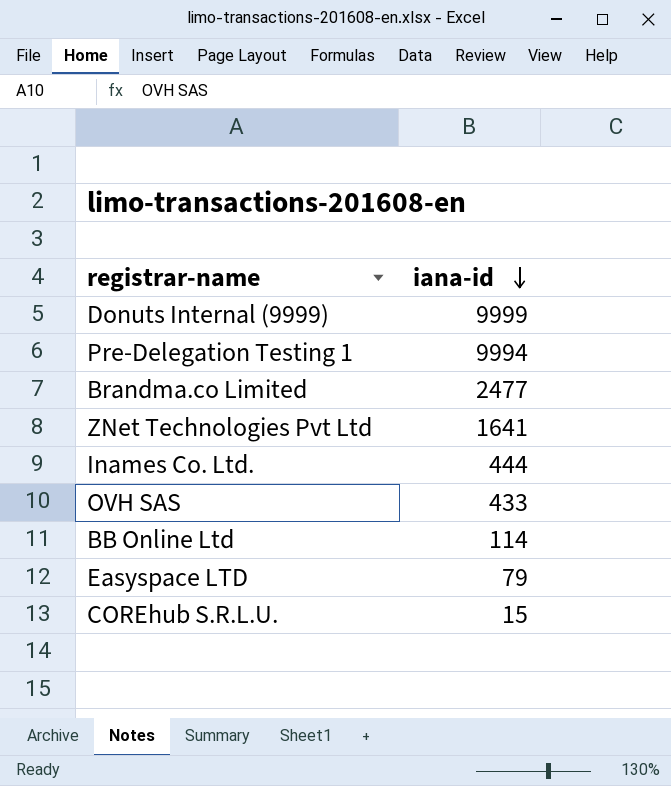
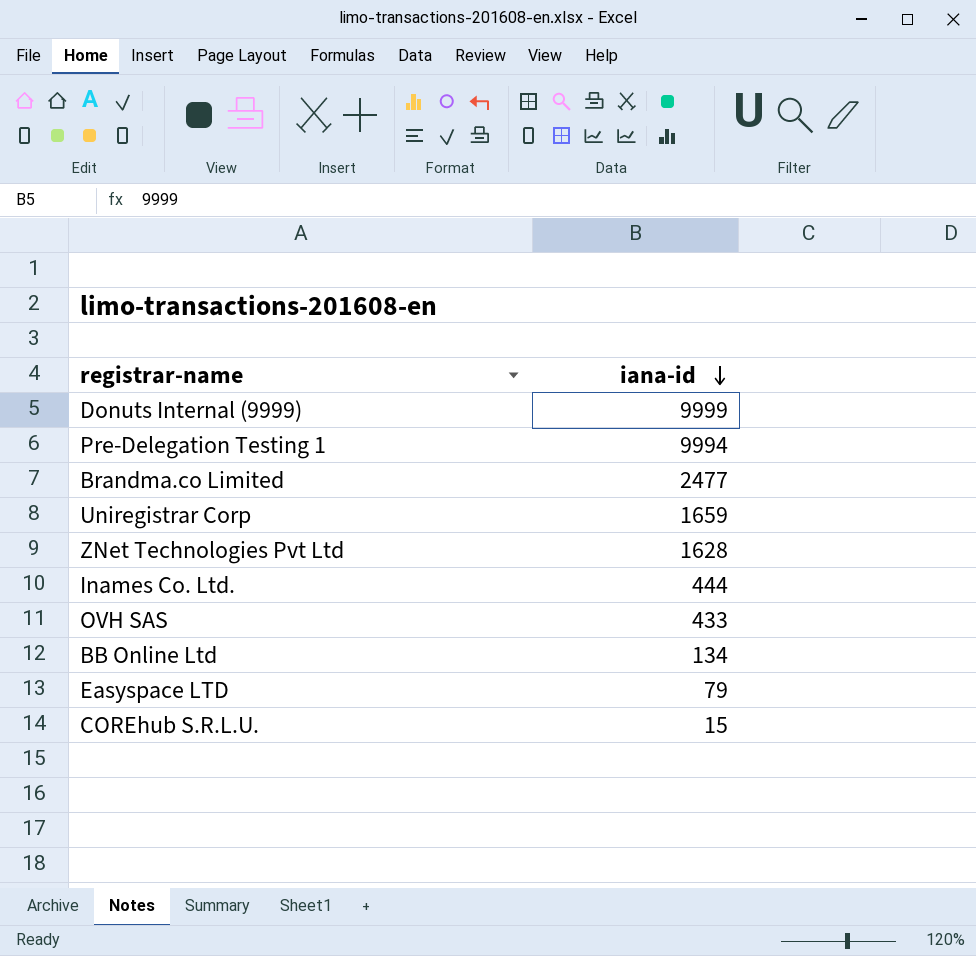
row Uniregistrar Corp: none -> 1659
ZNet Technologies Pvt Ltd | iana-id: 1641 -> 1628
BB Online Ltd | iana-id: 114 -> 134

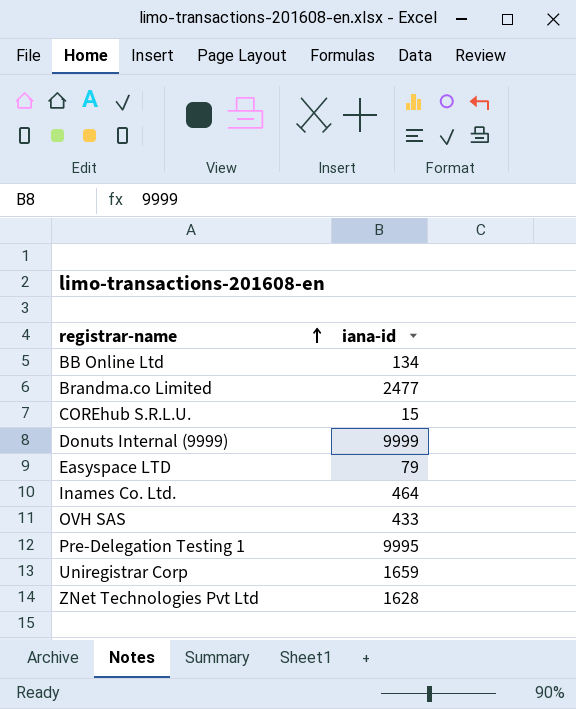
row order: iana-id descending -> registrar-name ascending
Inames Co. Ltd. | iana-id: 444 -> 464
Pre-Delegation Testing 1 | iana-id: 9994 -> 9995

